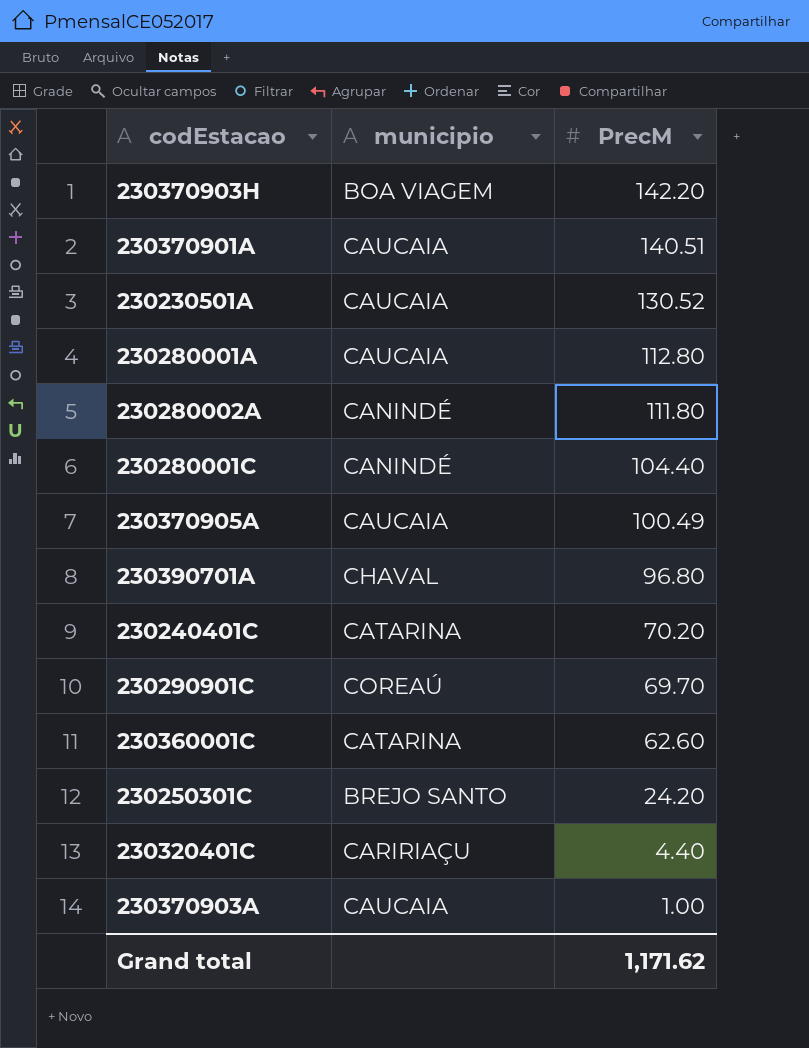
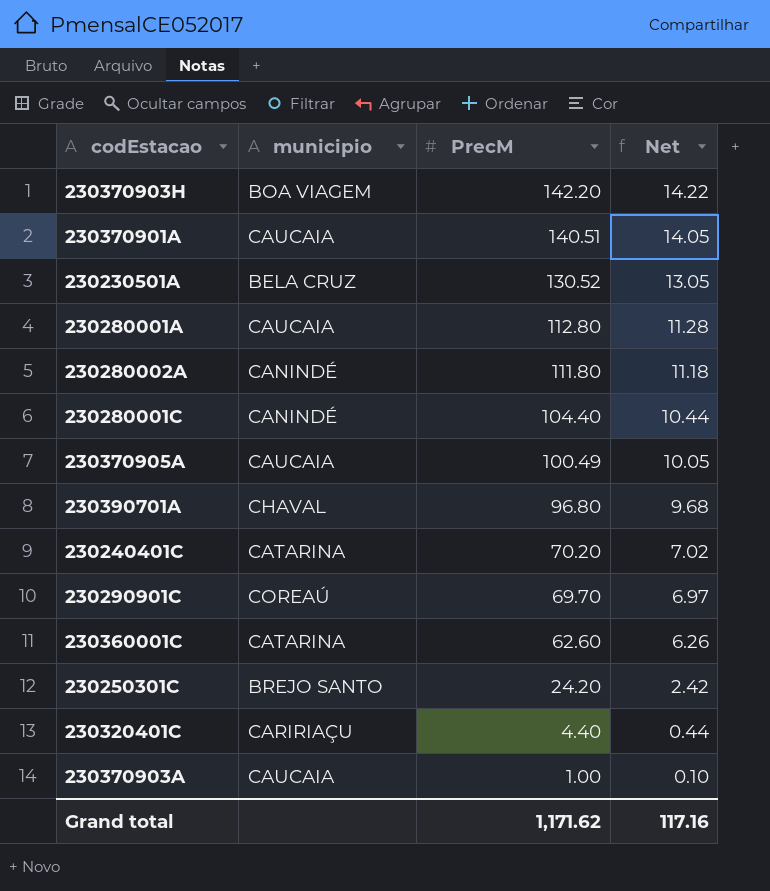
column Net | formula: none -> [PrecM] * 0.1
230230501A | municipio: CAUCAIA -> BELA CRUZ

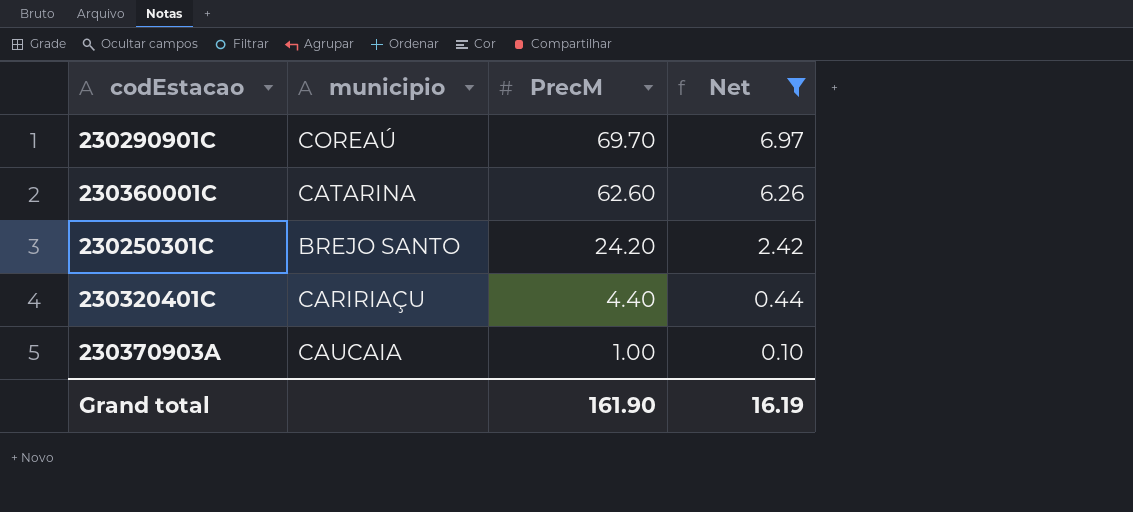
filter: none -> Net <= 6.97
Grand total | PrecM: 1,171.62 -> 161.90
Grand total | Net: 117.16 -> 16.19

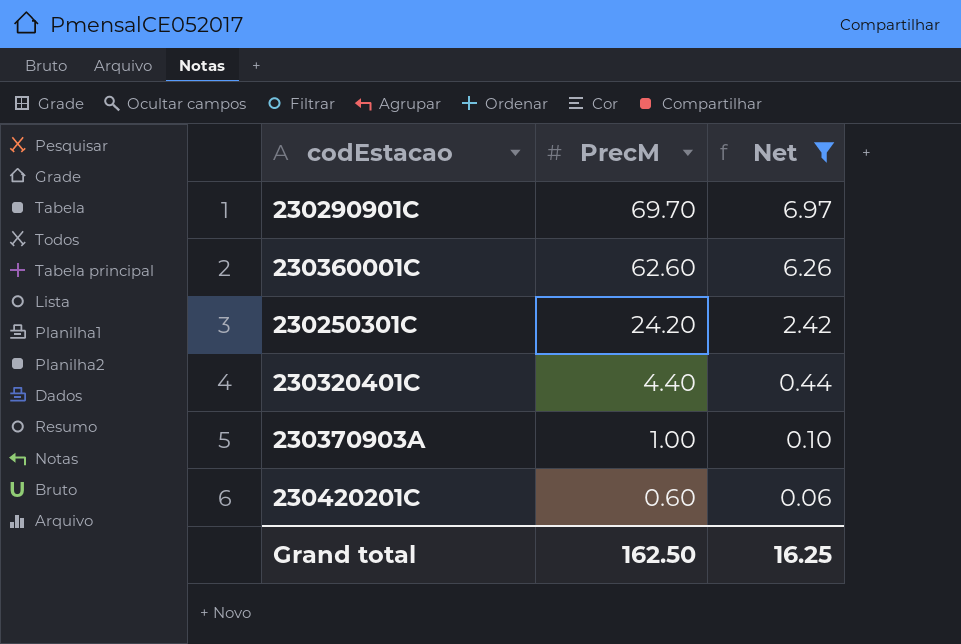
column municipio | position: 2 -> none
row 230420201C: none -> 0.60 | 0.06
Grand total | PrecM: 161.90 -> 162.50
Grand total | Net: 16.19 -> 16.25

